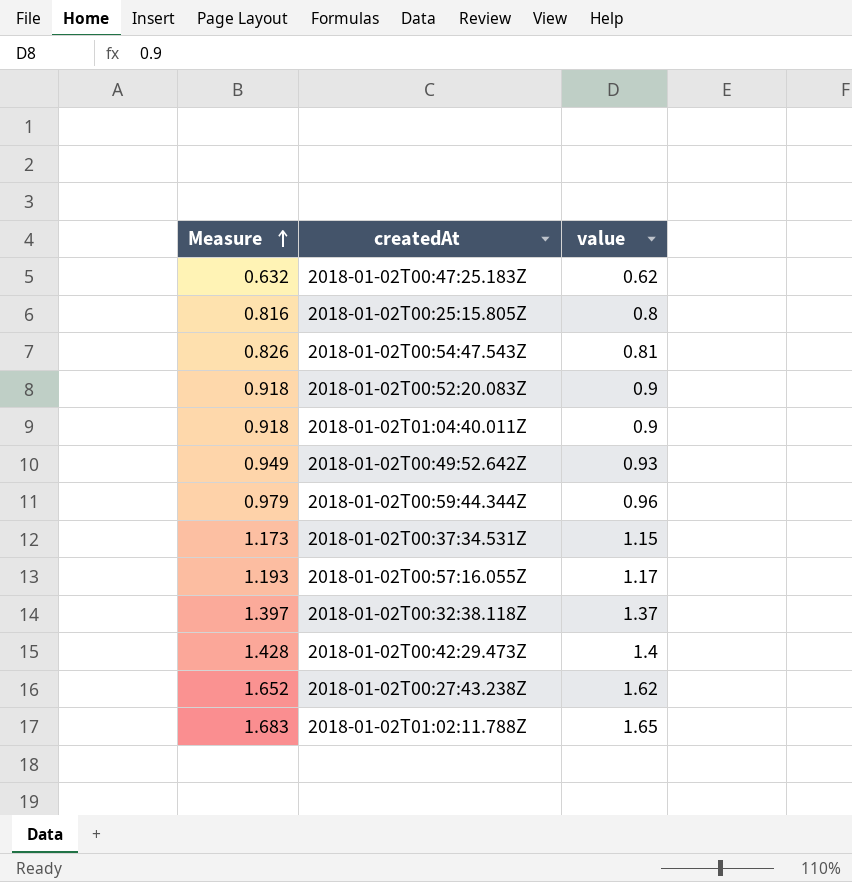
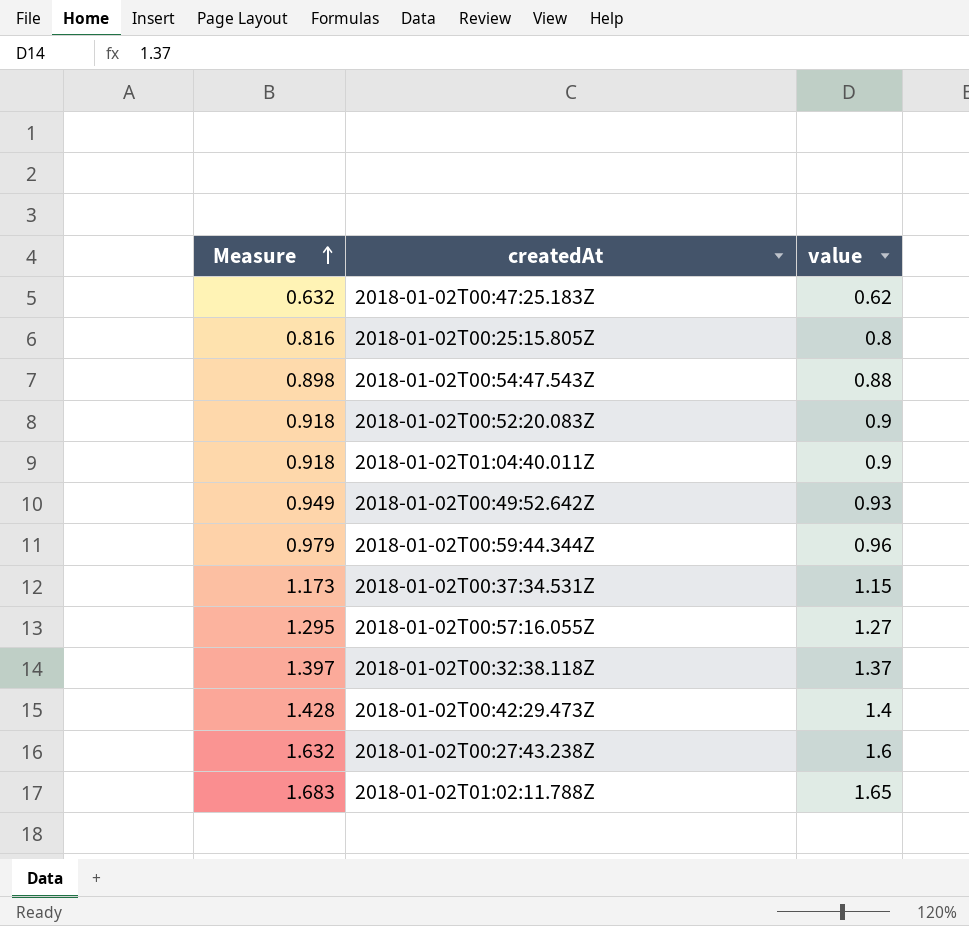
2018-01-02T00:54:47.543Z | Measure: 0.826 -> 0.898
2018-01-02T00:54:47.543Z | value: 0.81 -> 0.88
2018-01-02T00:57:16.055Z | Measure: 1.193 -> 1.295
2018-01-02T00:57:16.055Z | value: 1.17 -> 1.27
2018-01-02T00:27:43.238Z | Measure: 1.652 -> 1.632
2018-01-02T00:27:43.238Z | value: 1.62 -> 1.6

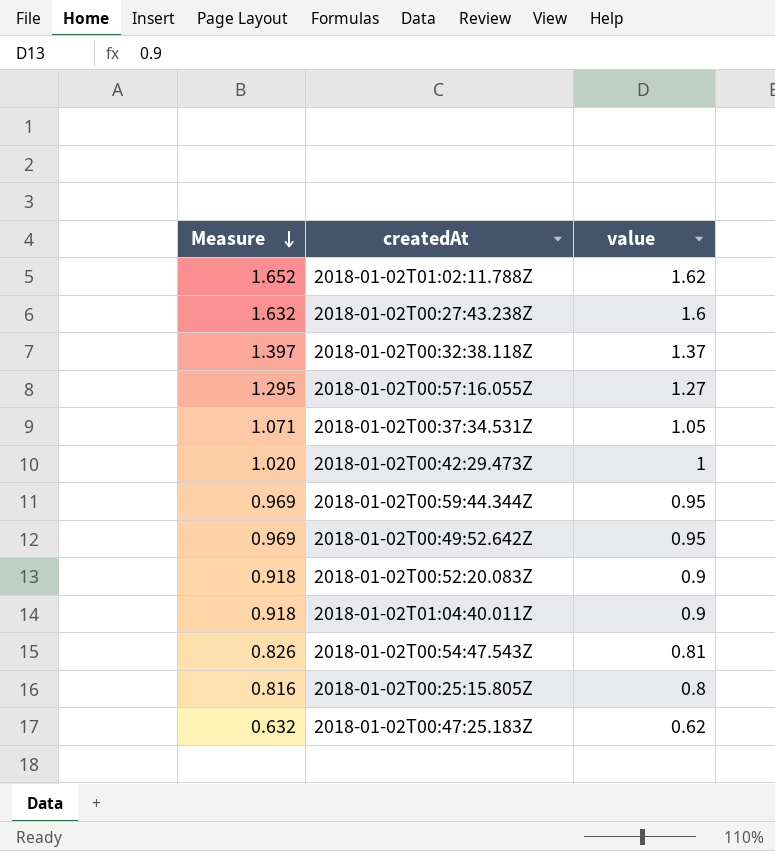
row order: Measure ascending -> Measure descending
2018-01-02T01:02:11.788Z | Measure: 1.683 -> 1.652
2018-01-02T01:02:11.788Z | value: 1.65 -> 1.62
2018-01-02T00:37:34.531Z | Measure: 1.173 -> 1.071
2018-01-02T00:37:34.531Z | value: 1.15 -> 1.05
2018-01-02T00:42:29.473Z | Measure: 1.428 -> 1.020
2018-01-02T00:42:29.473Z | value: 1.4 -> 1
2018-01-02T00:59:44.344Z | Measure: 0.979 -> 0.969
2018-01-02T00:59:44.344Z | value: 0.96 -> 0.95
2018-01-02T00:49:52.642Z | Measure: 0.949 -> 0.969
2018-01-02T00:49:52.642Z | value: 0.93 -> 0.95
2018-01-02T00:54:47.543Z | Measure: 0.898 -> 0.826
2018-01-02T00:54:47.543Z | value: 0.88 -> 0.81

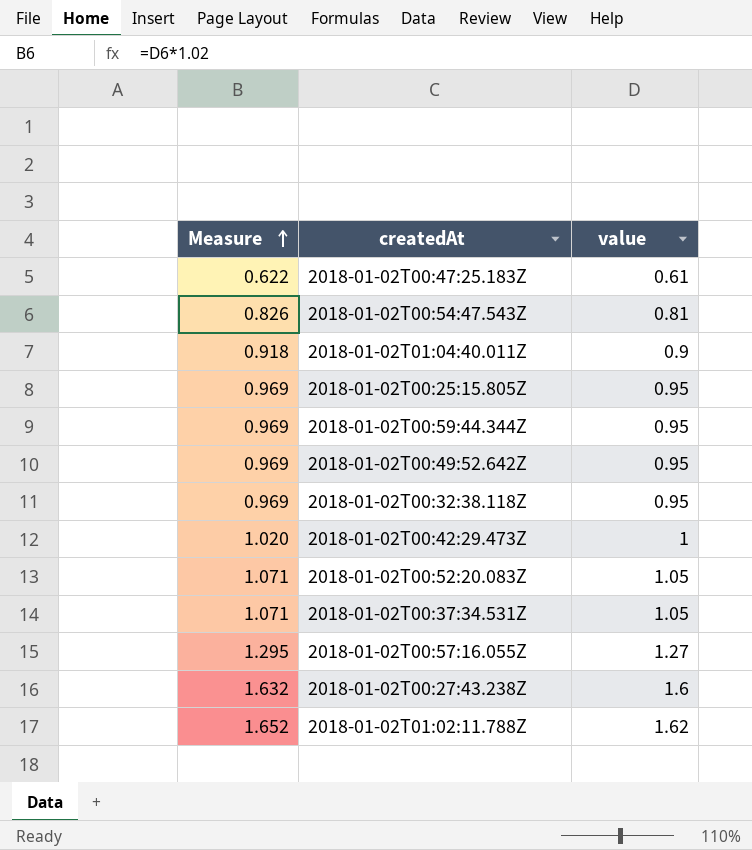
row order: Measure descending -> Measure ascending
2018-01-02T00:47:25.183Z | Measure: 0.632 -> 0.622
2018-01-02T00:47:25.183Z | value: 0.62 -> 0.61
2018-01-02T00:25:15.805Z | Measure: 0.816 -> 0.969
2018-01-02T00:25:15.805Z | value: 0.8 -> 0.95
2018-01-02T00:32:38.118Z | Measure: 1.397 -> 0.969
2018-01-02T00:32:38.118Z | value: 1.37 -> 0.95
2018-01-02T00:52:20.083Z | Measure: 0.918 -> 1.071
2018-01-02T00:52:20.083Z | value: 0.9 -> 1.05

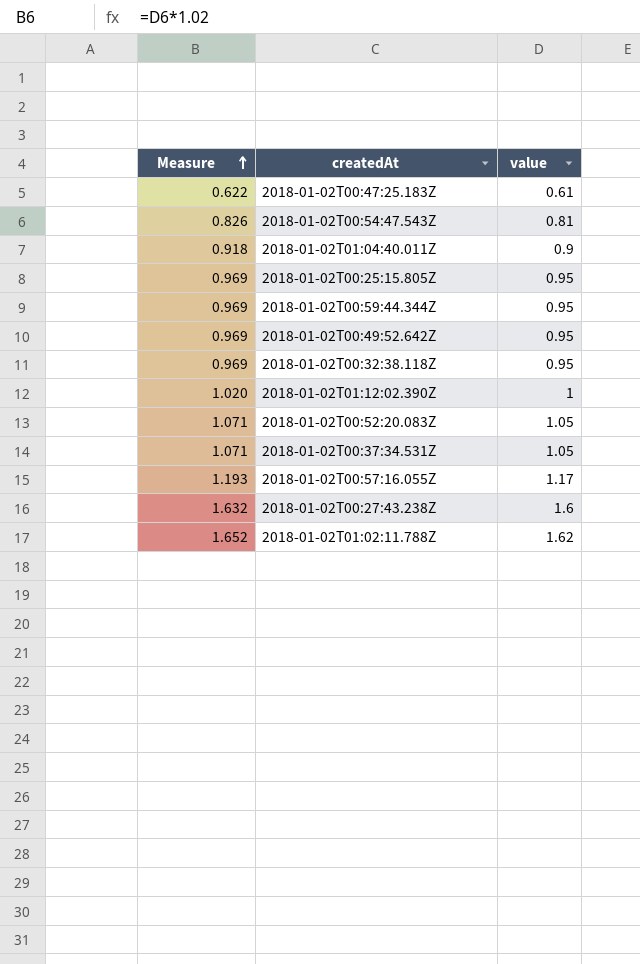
row 2018-01-02T00:42:29.473Z: 1.020 | 1 -> none
row 2018-01-02T01:12:02.390Z: none -> 1.020 | 1
2018-01-02T00:57:16.055Z | Measure: 1.295 -> 1.193
2018-01-02T00:57:16.055Z | value: 1.27 -> 1.17

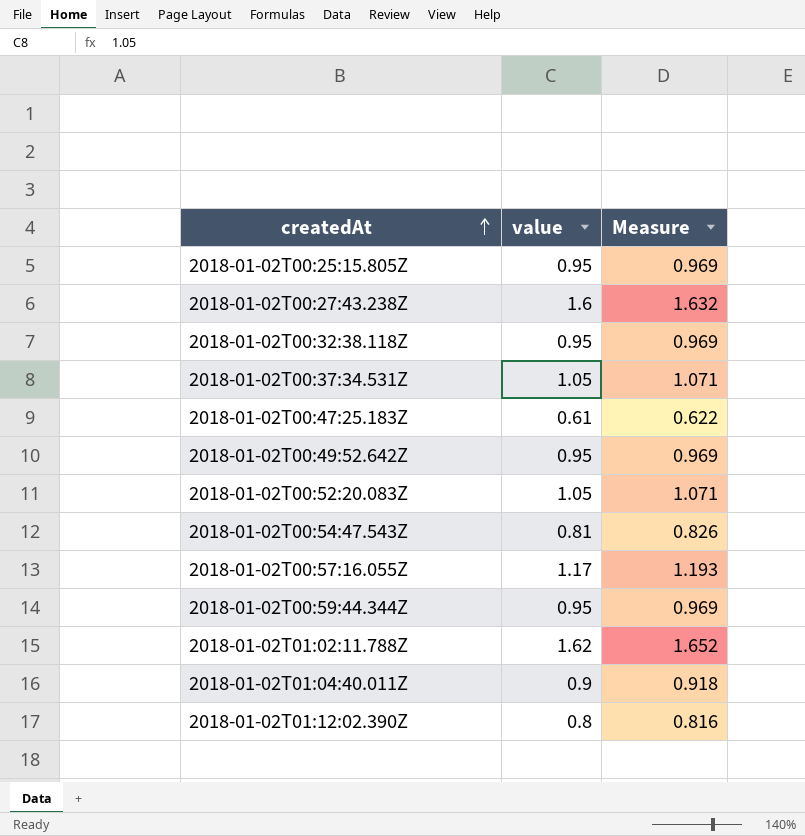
row order: Measure ascending -> createdAt ascending
column Measure | position: 1 -> 3
2018-01-02T01:12:02.390Z | value: 1 -> 0.8
2018-01-02T01:12:02.390Z | Measure: 1.020 -> 0.816

